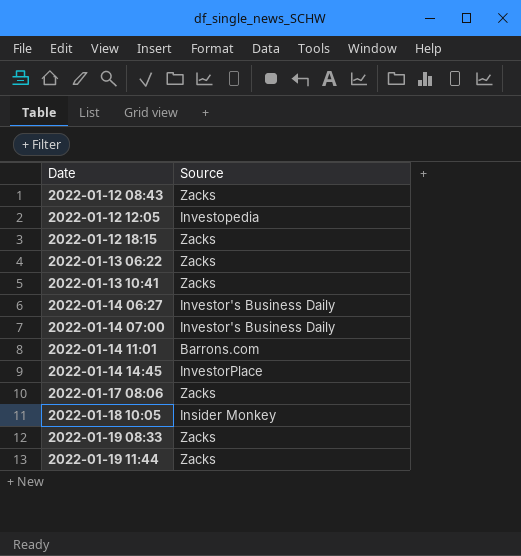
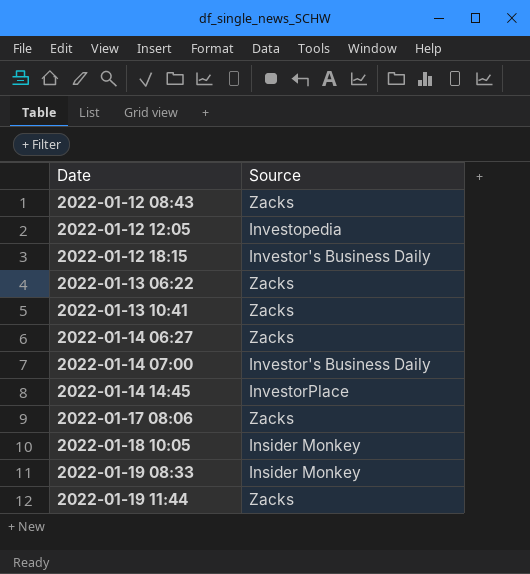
row 2022-01-14 11:01: Barrons.com -> none
2022-01-12 18:15 | Source: Zacks -> Investor's Business Daily
2022-01-14 06:27 | Source: Investor's Business Daily -> Zacks
2022-01-19 08:33 | Source: Zacks -> Insider Monkey

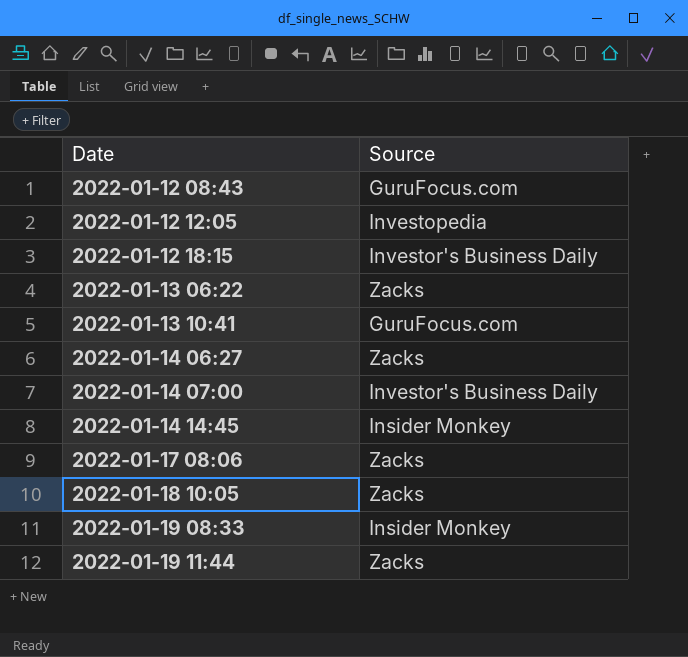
2022-01-12 08:43 | Source: Zacks -> GuruFocus.com
2022-01-13 10:41 | Source: Zacks -> GuruFocus.com
2022-01-14 14:45 | Source: InvestorPlace -> Insider Monkey
2022-01-18 10:05 | Source: Insider Monkey -> Zacks

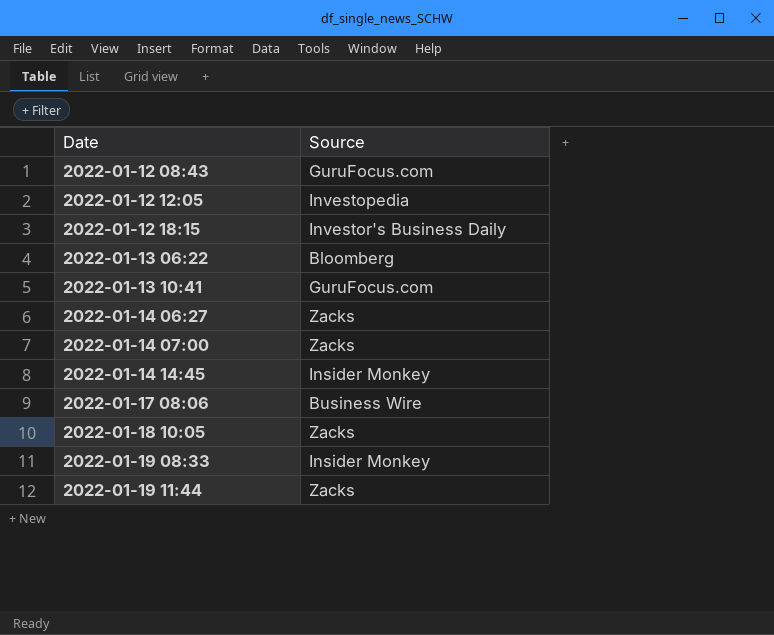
2022-01-13 06:22 | Source: Zacks -> Bloomberg
2022-01-14 07:00 | Source: Investor's Business Daily -> Zacks
2022-01-17 08:06 | Source: Zacks -> Business Wire

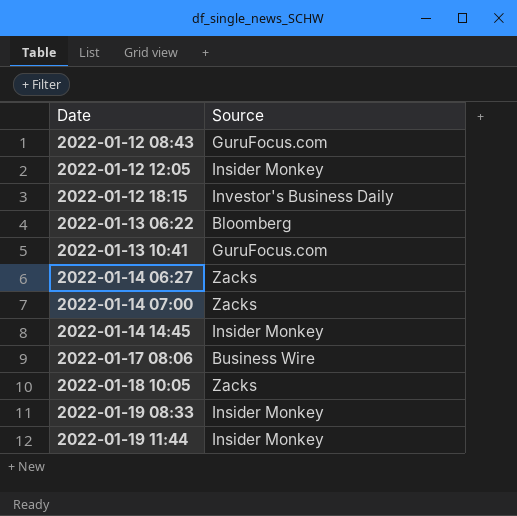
2022-01-12 12:05 | Source: Investopedia -> Insider Monkey
2022-01-19 11:44 | Source: Zacks -> Insider Monkey

